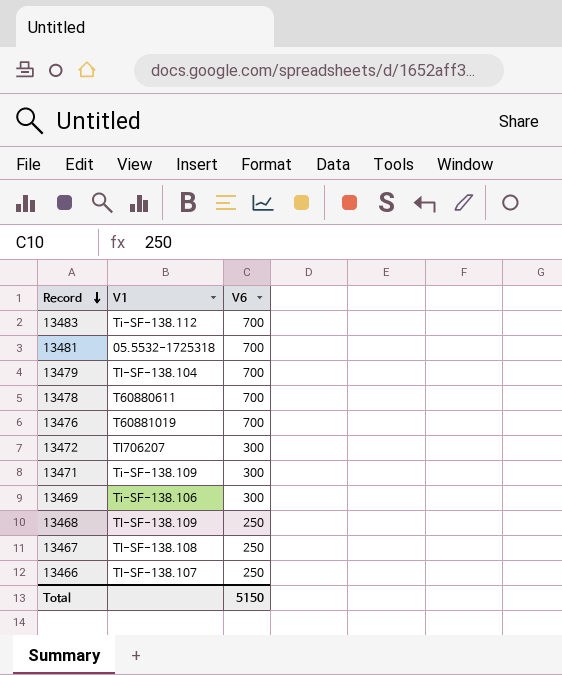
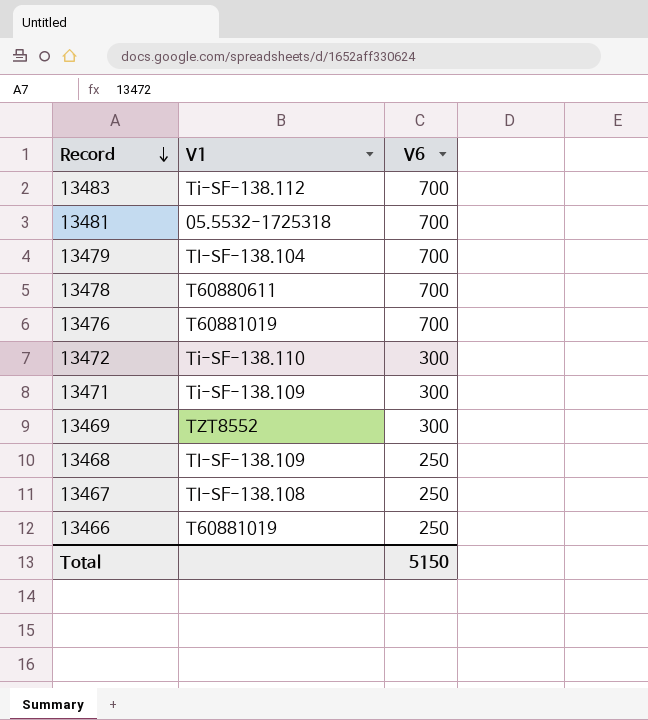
13472 | V1: TI706207 -> Ti-SF-138.110
13469 | V1: Ti-SF-138.106 -> TZT8552
13466 | V1: TI-SF-138.107 -> T60881019

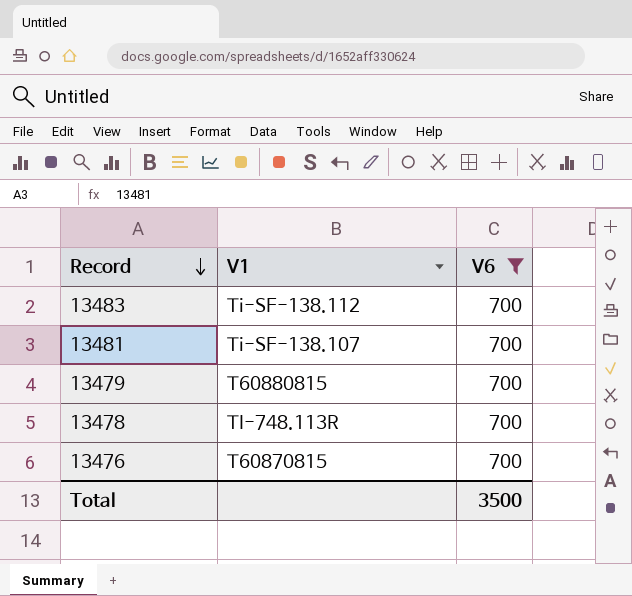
filter: none -> V6 = 700
13481 | V1: 05.5532-1725318 -> Ti-SF-138.107
13479 | V1: TI-SF-138.104 -> T60880815
13478 | V1: T60880611 -> TI-748.113R
13476 | V1: T60881019 -> T60870815
Total | V6: 5150 -> 3500

